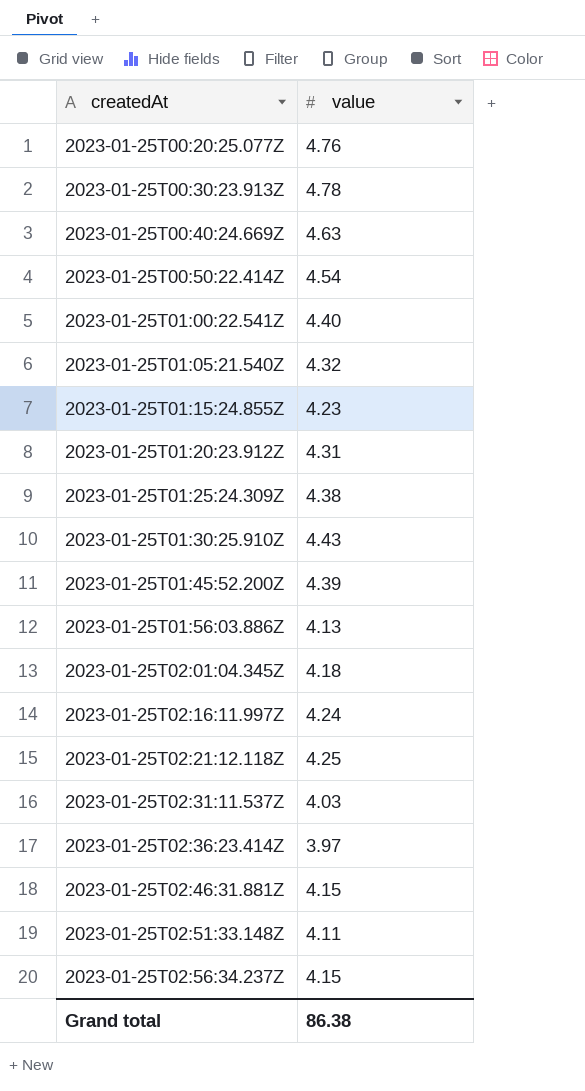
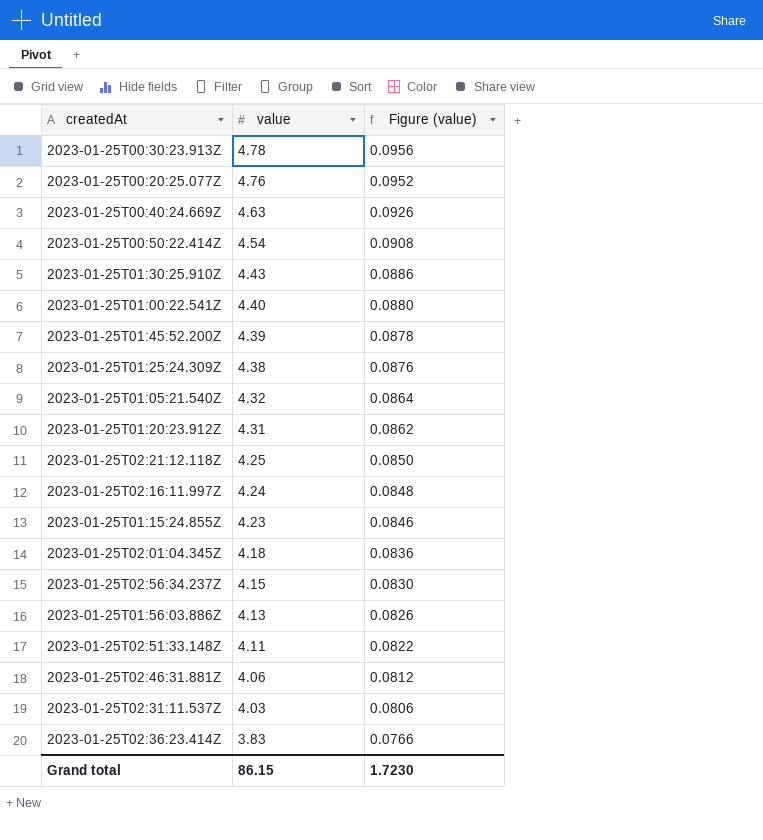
row order: createdAt ascending -> value descending
column Figure (value) | formula: none -> [value] * 0.02
2023-01-25T02:46:31.881Z | value: 4.15 -> 4.06
2023-01-25T02:36:23.414Z | value: 3.97 -> 3.83
Grand total | value: 86.38 -> 86.15

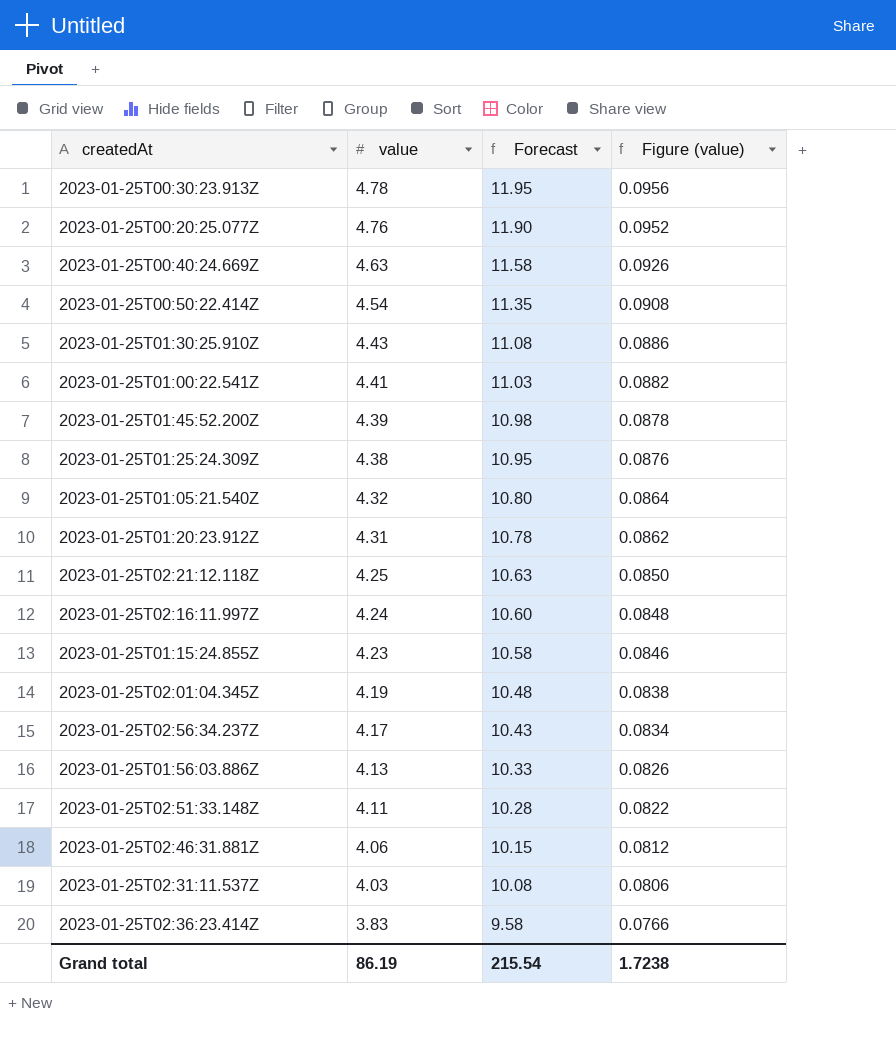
column Forecast | formula: none -> [value] * 2.5
2023-01-25T01:00:22.541Z | value: 4.40 -> 4.41
2023-01-25T01:00:22.541Z | Figure (value): 0.0880 -> 0.0882
2023-01-25T02:01:04.345Z | value: 4.18 -> 4.19
2023-01-25T02:01:04.345Z | Figure (value): 0.0836 -> 0.0838
2023-01-25T02:56:34.237Z | value: 4.15 -> 4.17
2023-01-25T02:56:34.237Z | Figure (value): 0.0830 -> 0.0834
Grand total | value: 86.15 -> 86.19
Grand total | Figure (value): 1.7230 -> 1.7238

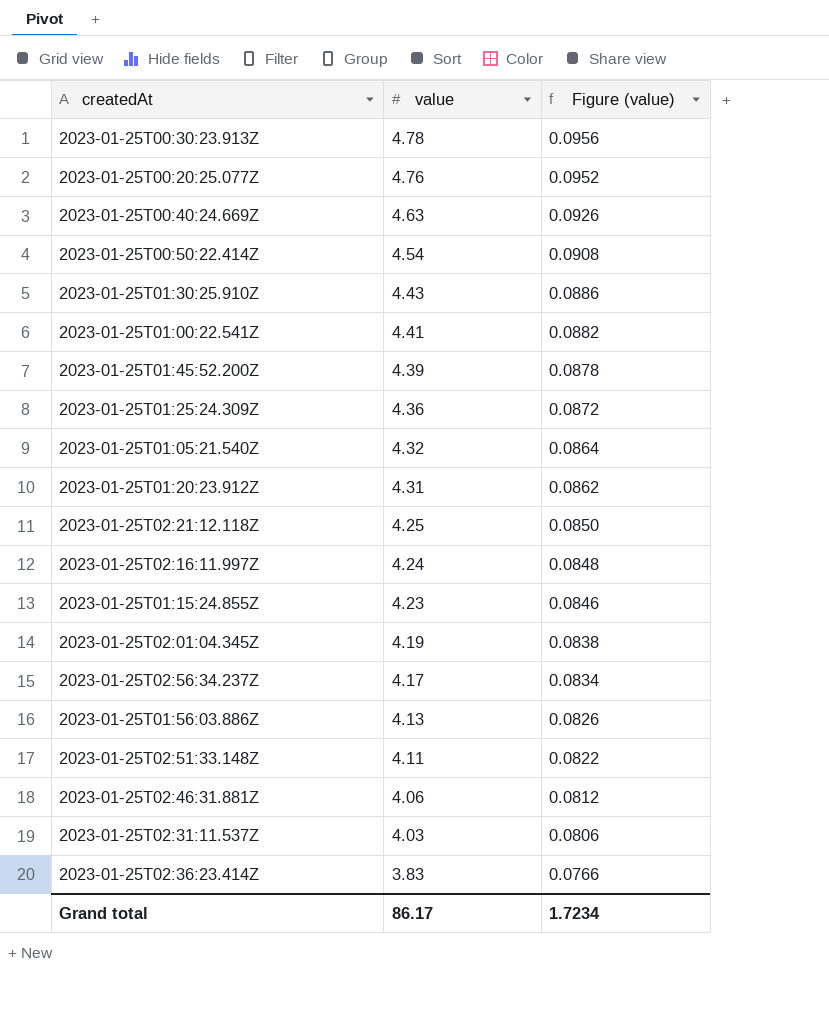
column Forecast | formula: [value] * 2.5 -> none
2023-01-25T01:25:24.309Z | value: 4.38 -> 4.36
2023-01-25T01:25:24.309Z | Figure (value): 0.0876 -> 0.0872
Grand total | value: 86.19 -> 86.17
Grand total | Figure (value): 1.7238 -> 1.7234

